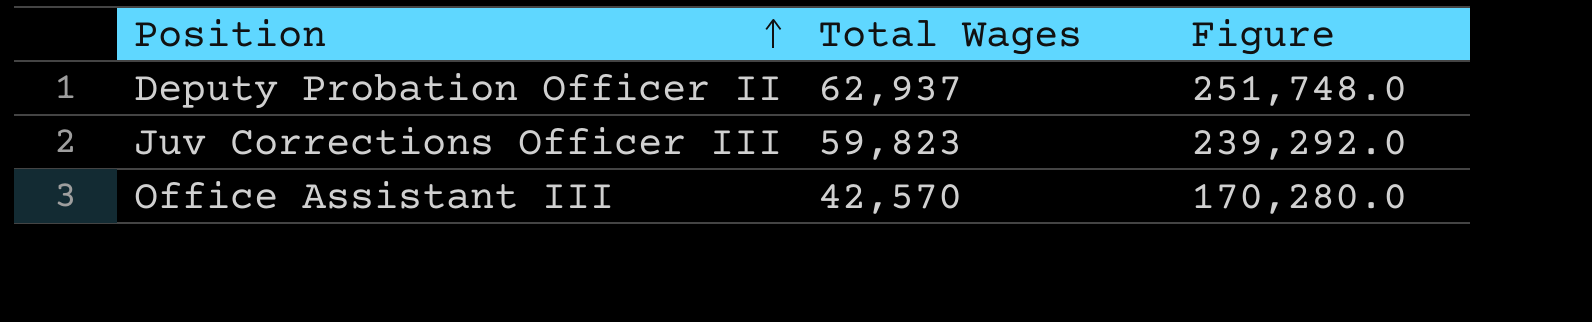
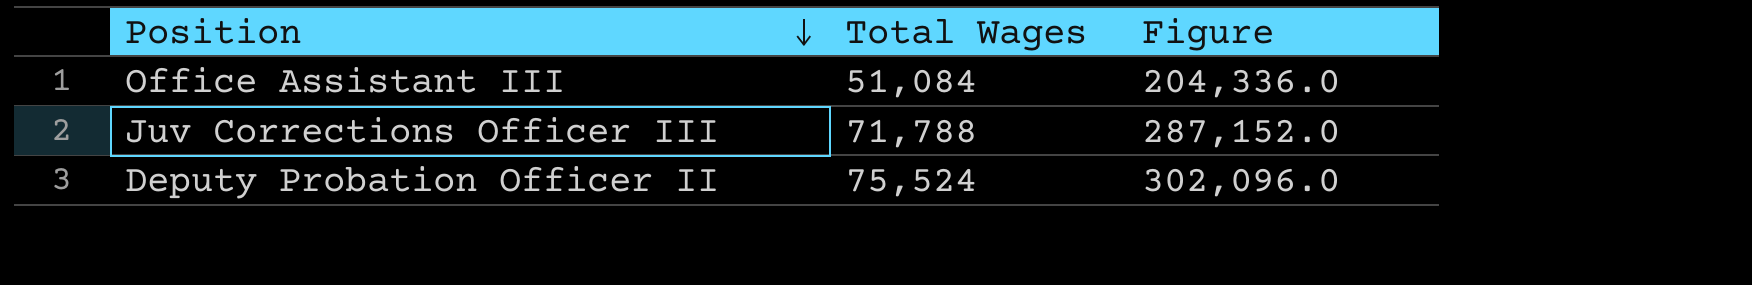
row order: Position ascending -> Position descending
Office Assistant III | Total Wages: 42,570 -> 51,084
Office Assistant III | Figure: 170,280.0 -> 204,336.0
Juv Corrections Officer III | Total Wages: 59,823 -> 71,788
Juv Corrections Officer III | Figure: 239,292.0 -> 287,152.0
Deputy Probation Officer II | Total Wages: 62,937 -> 75,524
Deputy Probation Officer II | Figure: 251,748.0 -> 302,096.0

